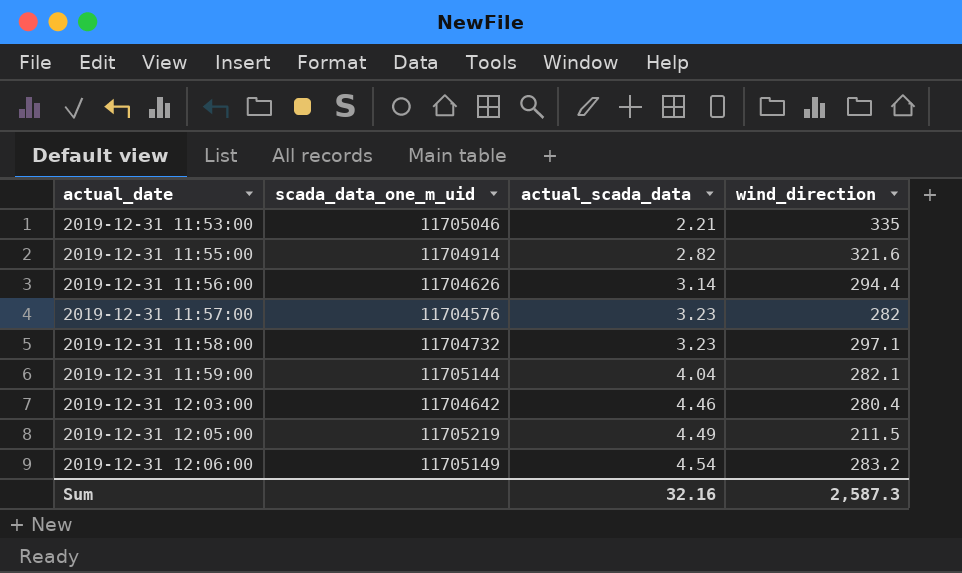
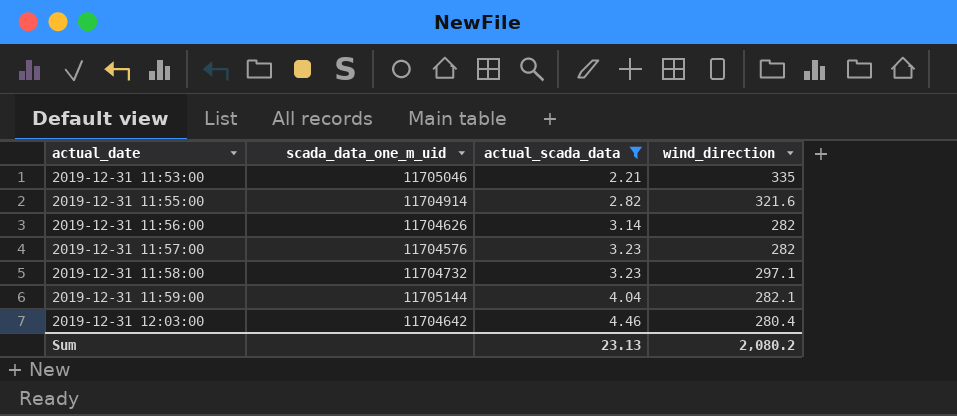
filter: none -> actual_scada_data <= 4.46
2019-12-31 11:56:00 | wind_direction: 294.4 -> 282
Sum | actual_scada_data: 32.16 -> 23.13
Sum | wind_direction: 2,587.3 -> 2,080.2

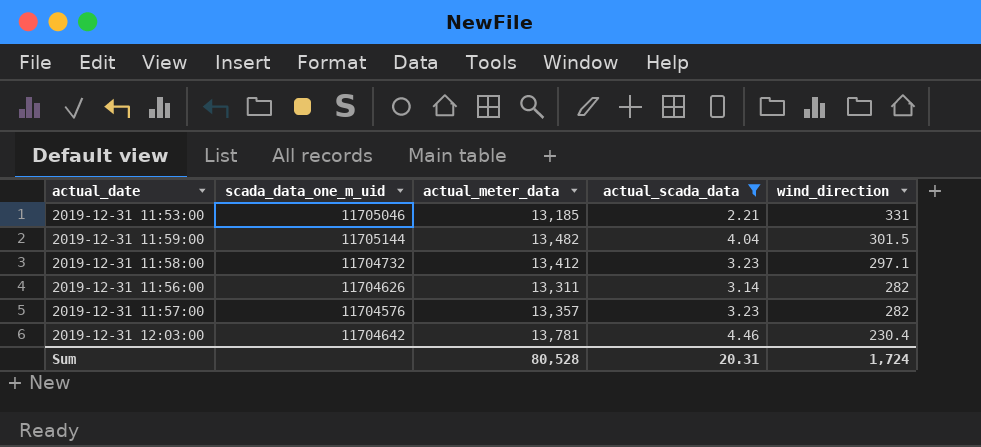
row order: actual_date ascending -> wind_direction descending
column actual_meter_data | position: none -> 3
row 2019-12-31 11:55:00: 11704914 | 2.82 | 321.6 -> none
2019-12-31 11:53:00 | wind_direction: 335 -> 331
2019-12-31 11:59:00 | wind_direction: 282.1 -> 301.5
2019-12-31 12:03:00 | wind_direction: 280.4 -> 230.4
Sum | actual_scada_data: 23.13 -> 20.31
Sum | wind_direction: 2,080.2 -> 1,724

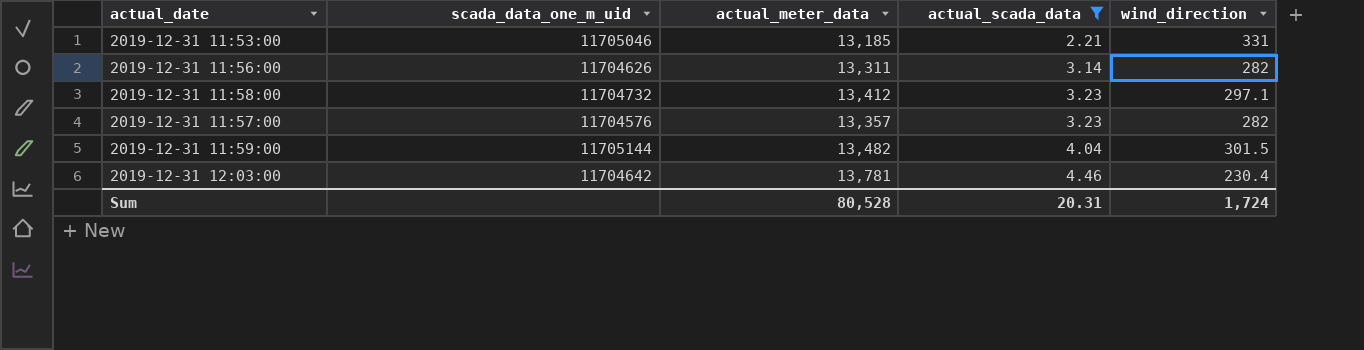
row order: wind_direction descending -> actual_scada_data ascending

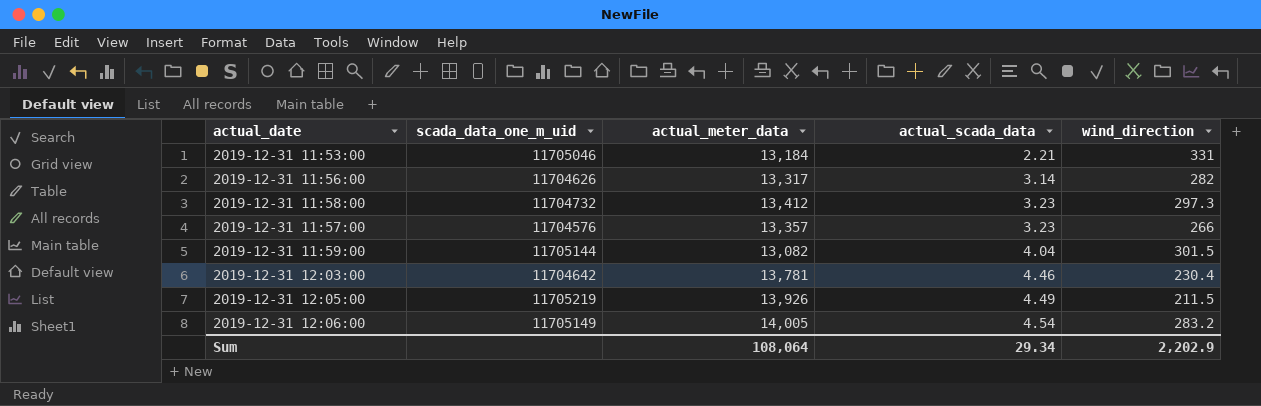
filter: actual_scada_data <= 4.46 -> none
2019-12-31 11:53:00 | actual_meter_data: 13,185 -> 13,184
2019-12-31 11:56:00 | actual_meter_data: 13,311 -> 13,317
2019-12-31 11:58:00 | wind_direction: 297.1 -> 297.3
2019-12-31 11:57:00 | wind_direction: 282 -> 266
2019-12-31 11:59:00 | actual_meter_data: 13,482 -> 13,082
Sum | actual_meter_data: 80,528 -> 108,064
Sum | actual_scada_data: 20.31 -> 29.34
Sum | wind_direction: 1,724 -> 2,202.9

